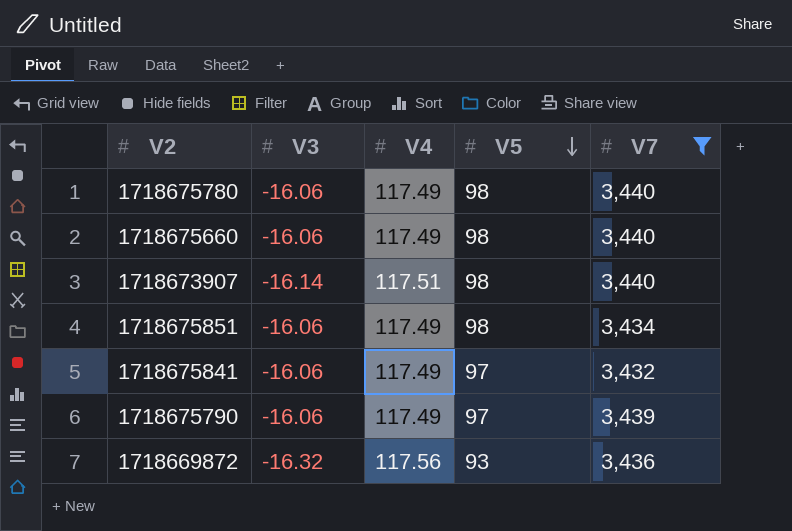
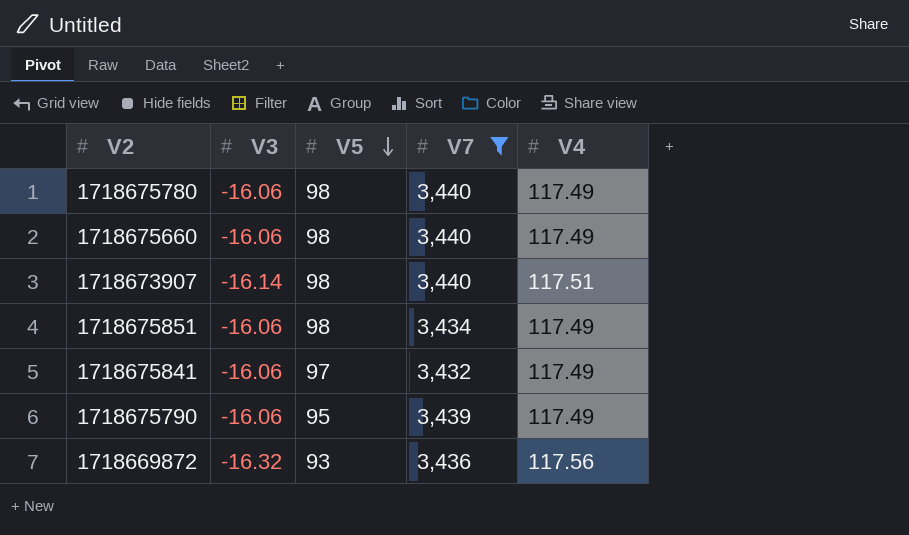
column V4 | position: 3 -> 5
1718675790 | V5: 97 -> 95

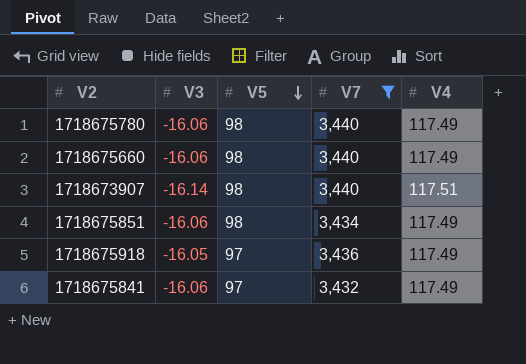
row 1718675790: -16.06 | 95 | 3,439 | 117.49 -> none
row 1718669872: -16.32 | 93 | 3,436 | 117.56 -> none
row 1718675918: none -> -16.05 | 97 | 3,436 | 117.49

